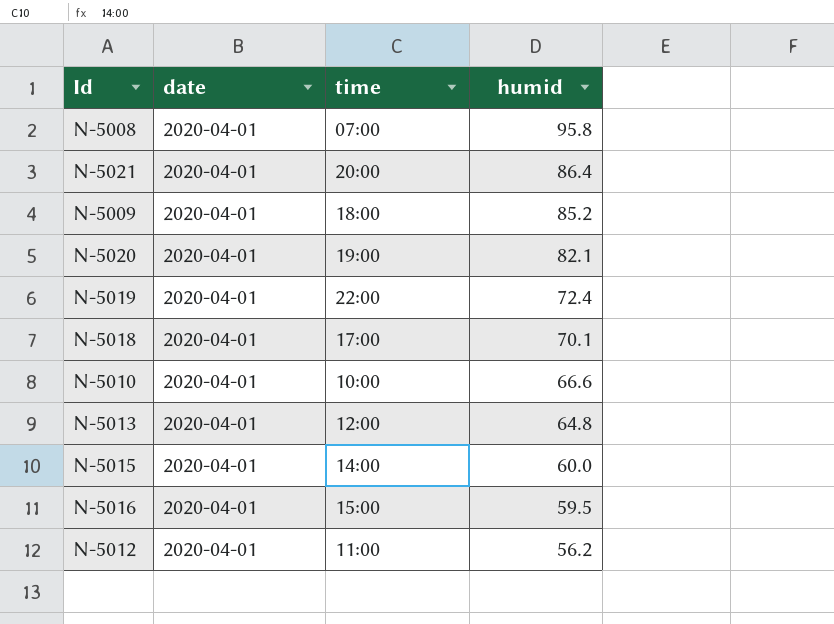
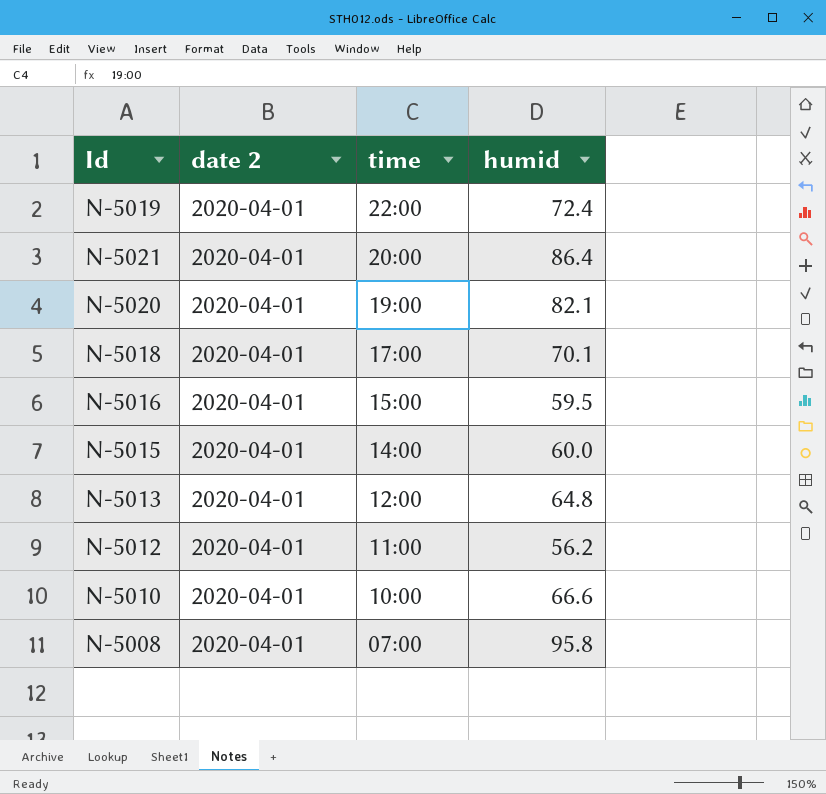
row order: humid descending -> time descending
column name: date -> date 2
row N-5009: 2020-04-01 | 18:00 | 85.2 -> none

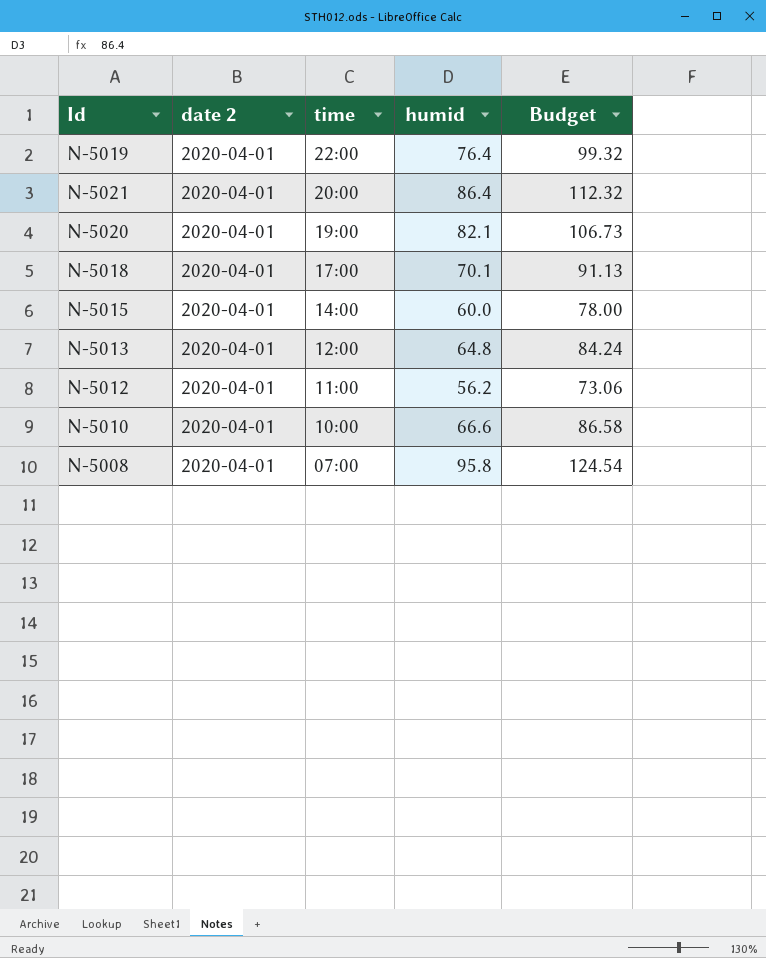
column Budget | formula: none -> [humid] * 1.3
row N-5016: 2020-04-01 | 15:00 | 59.5 -> none
N-5019 | humid: 72.4 -> 76.4

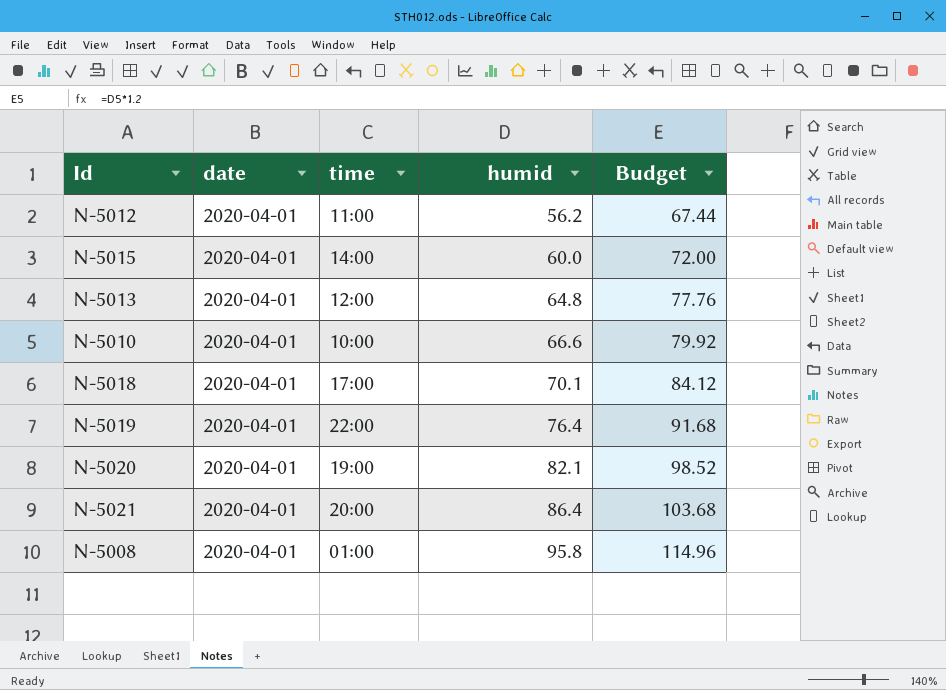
row order: time descending -> humid ascending
column name: date 2 -> date
column Budget | formula: [humid] * 1.3 -> [humid] * 1.2
N-5008 | time: 07:00 -> 01:00

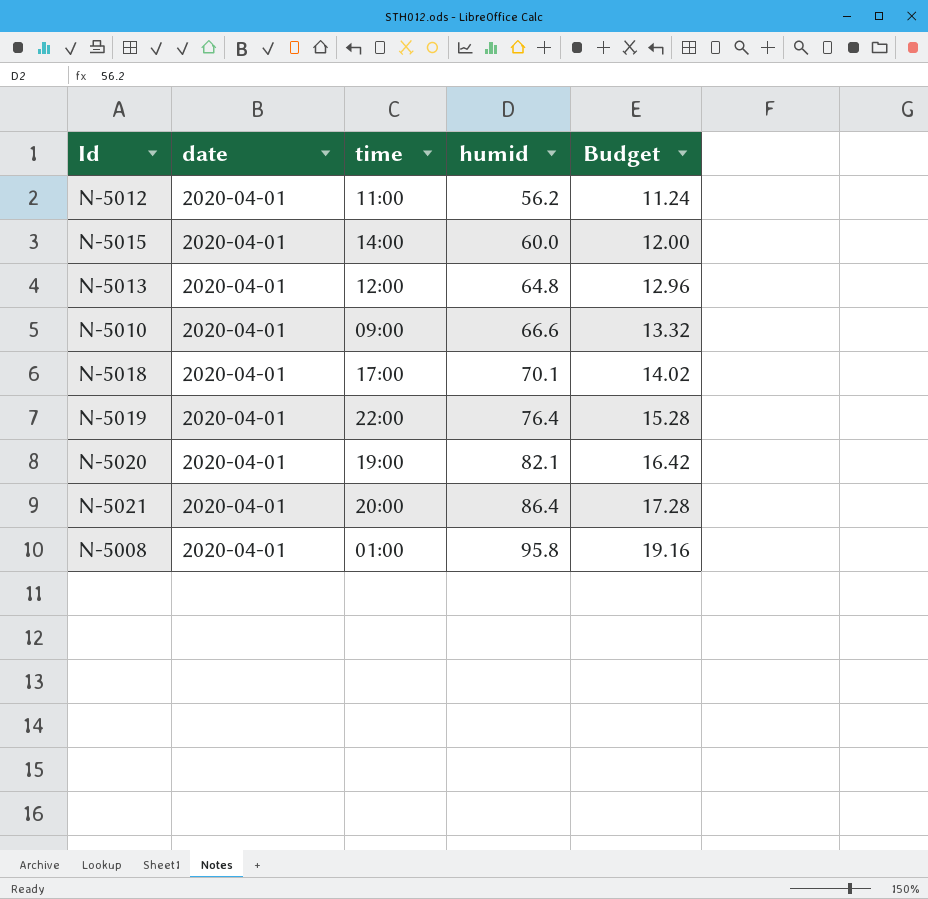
column Budget | formula: [humid] * 1.2 -> [humid] * 0.2
N-5010 | time: 10:00 -> 09:00

